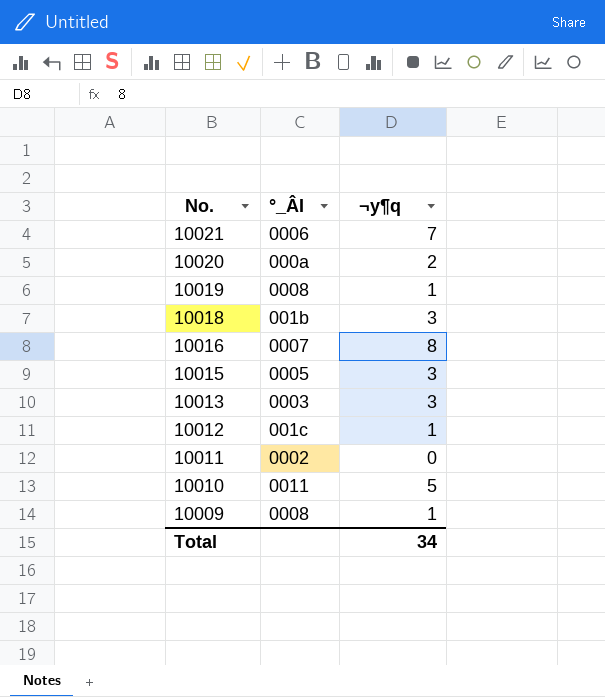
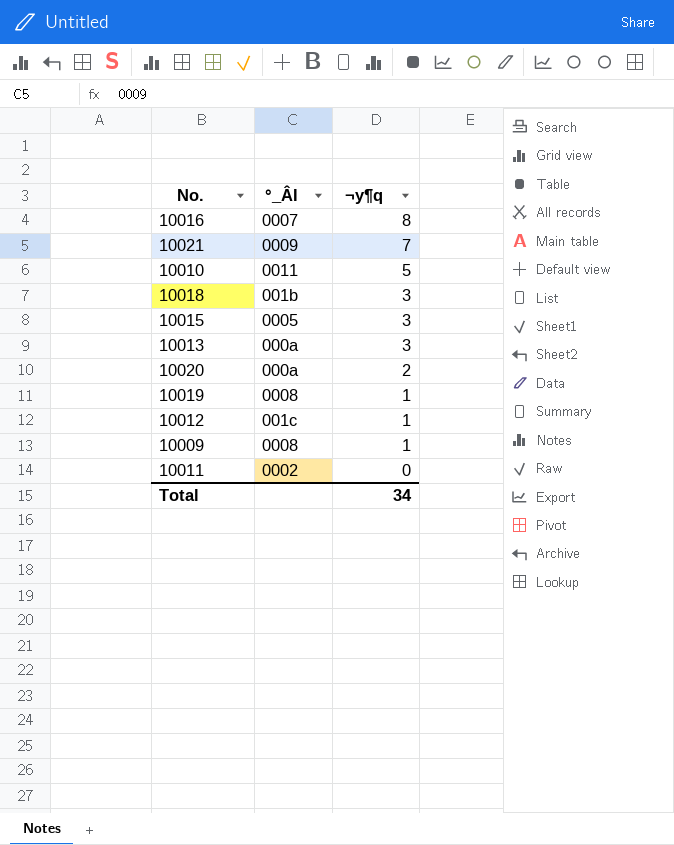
row order: No. descending -> ¬y¶q descending
10021 | °_ÂI: 0006 -> 0009
10013 | °_ÂI: 0003 -> 000a

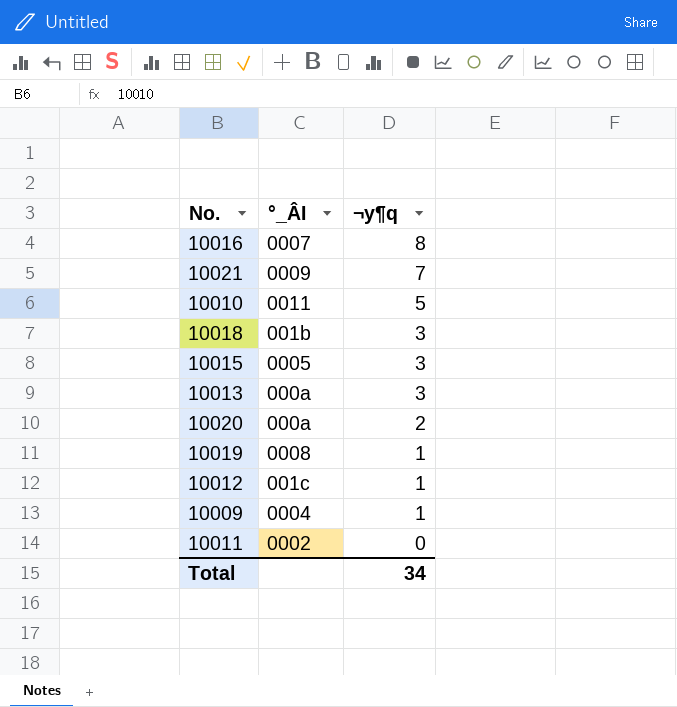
10009 | °_ÂI: 0008 -> 0004

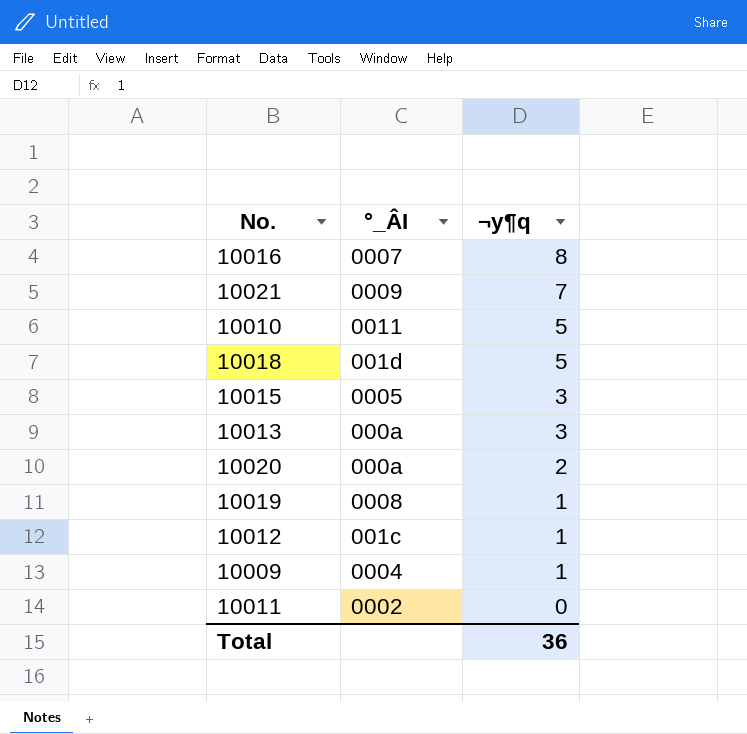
10018 | °_ÂI: 001b -> 001d
10018 | ¬y¶q: 3 -> 5
Total | ¬y¶q: 34 -> 36

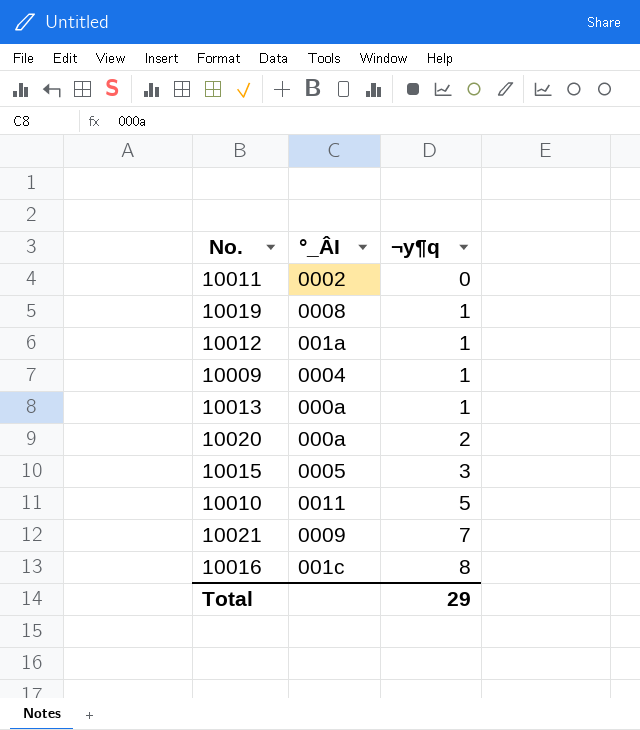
row order: ¬y¶q descending -> ¬y¶q ascending
row 10018: 001d | 5 -> none
10012 | °_ÂI: 001c -> 001a
10013 | ¬y¶q: 3 -> 1
10016 | °_ÂI: 0007 -> 001c
Total | ¬y¶q: 36 -> 29

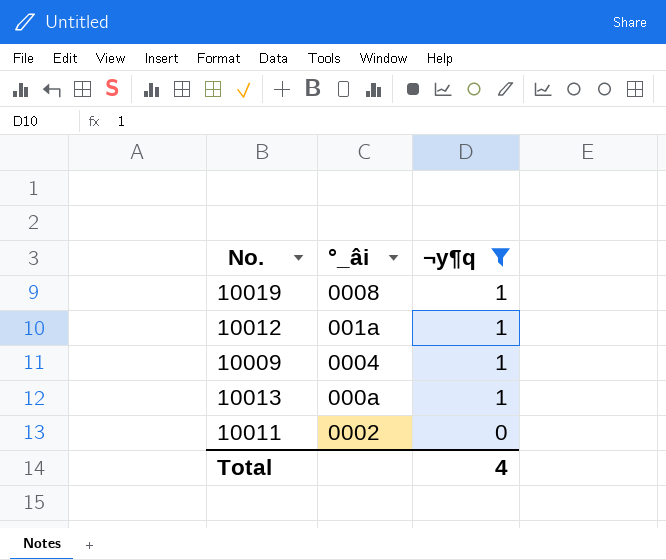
filter: none -> ¬y¶q <= 1
row order: ¬y¶q ascending -> ¬y¶q descending
column name: °_ÂI -> °_âi
Total | ¬y¶q: 29 -> 4

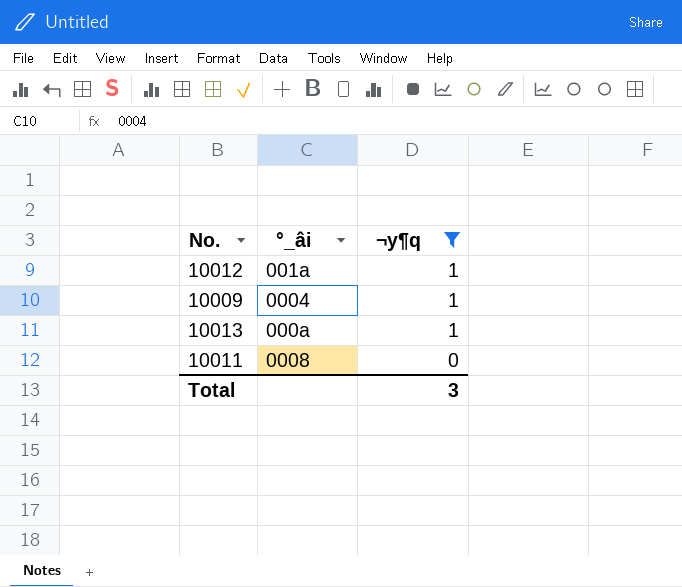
row 10019: 0008 | 1 -> none
10011 | °_âi: 0002 -> 0008
Total | ¬y¶q: 4 -> 3

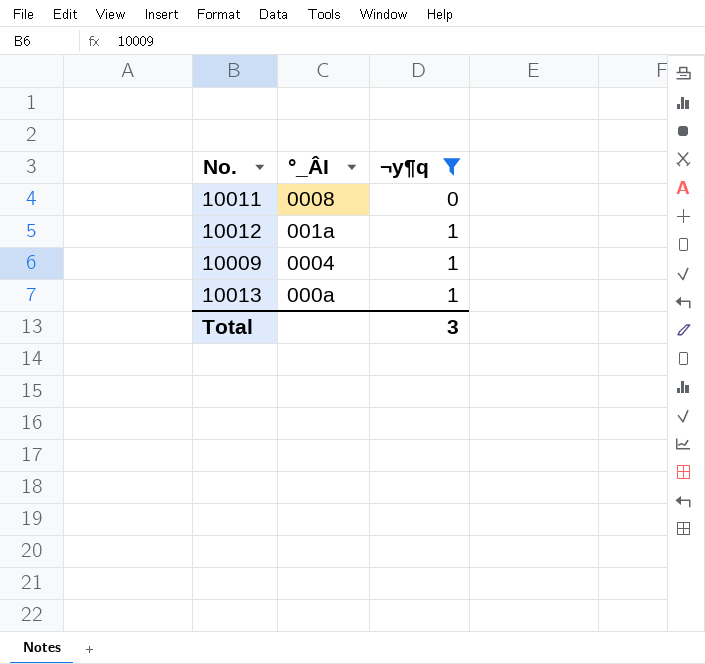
row order: ¬y¶q descending -> ¬y¶q ascending
column name: °_âi -> °_ÂI

